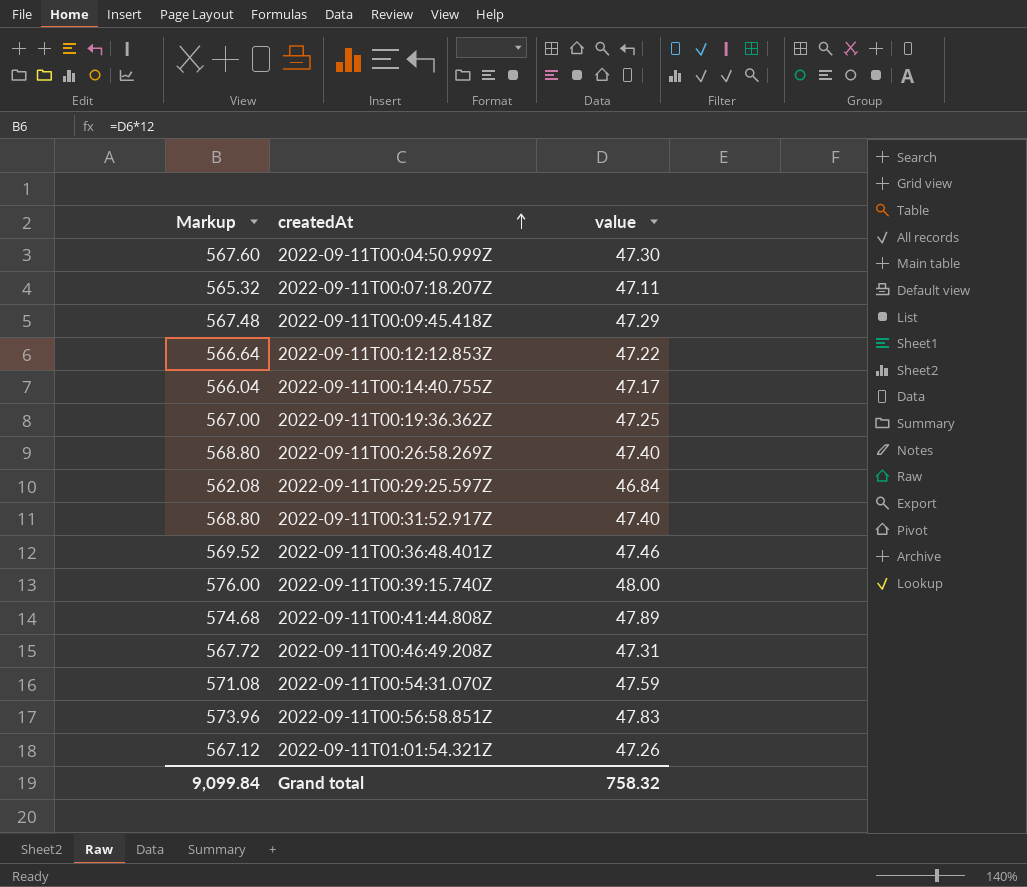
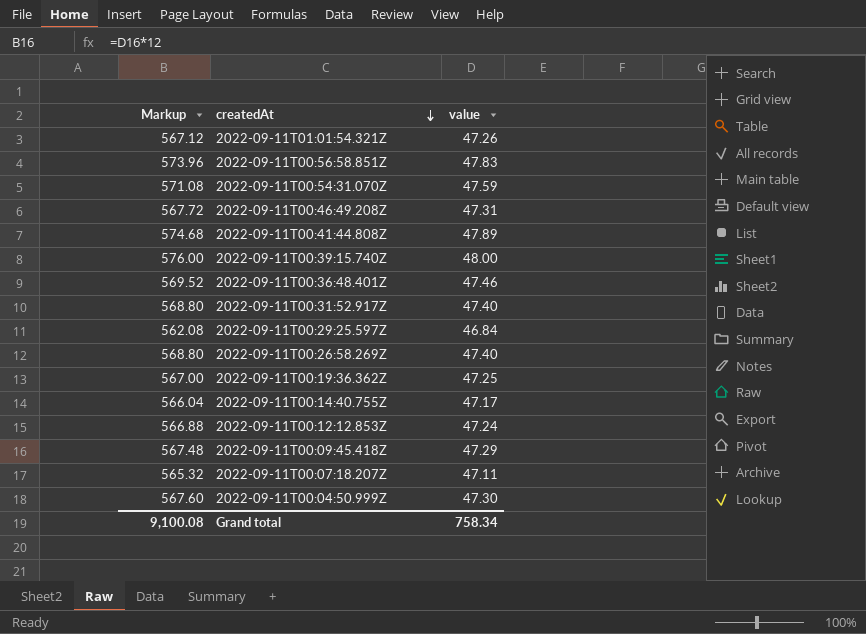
row order: createdAt ascending -> createdAt descending
2022-09-11T00:12:12.853Z | Markup: 566.64 -> 566.88
2022-09-11T00:12:12.853Z | value: 47.22 -> 47.24
Grand total | Markup: 9,099.84 -> 9,100.08
Grand total | value: 758.32 -> 758.34

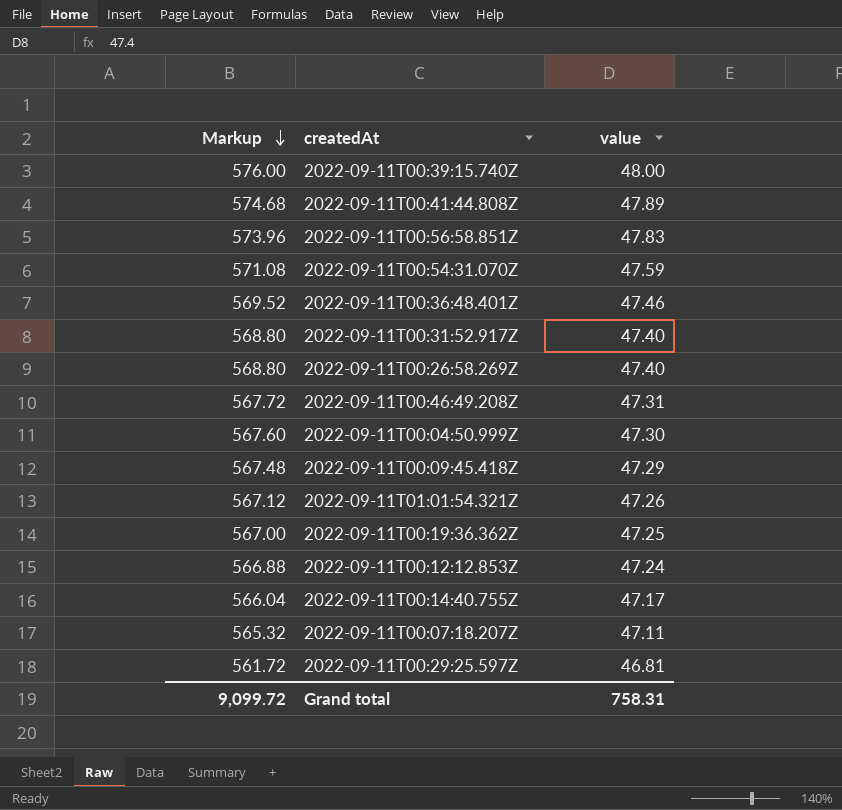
row order: createdAt descending -> Markup descending
2022-09-11T00:29:25.597Z | Markup: 562.08 -> 561.72
2022-09-11T00:29:25.597Z | value: 46.84 -> 46.81
Grand total | Markup: 9,100.08 -> 9,099.72
Grand total | value: 758.34 -> 758.31

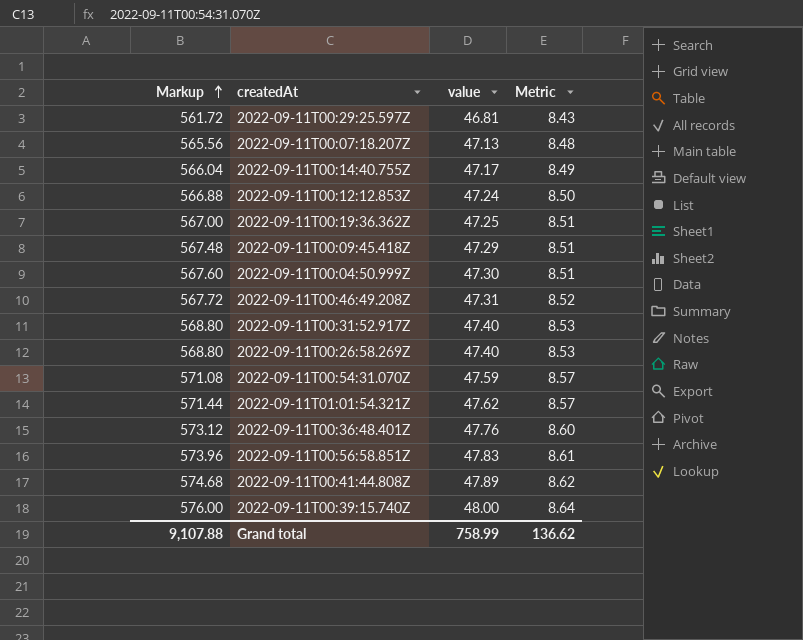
row order: Markup descending -> Markup ascending
column Metric | formula: none -> [value] * 0.18
2022-09-11T00:07:18.207Z | Markup: 565.32 -> 565.56
2022-09-11T00:07:18.207Z | value: 47.11 -> 47.13
2022-09-11T01:01:54.321Z | Markup: 567.12 -> 571.44
2022-09-11T01:01:54.321Z | value: 47.26 -> 47.62
2022-09-11T00:36:48.401Z | Markup: 569.52 -> 573.12
2022-09-11T00:36:48.401Z | value: 47.46 -> 47.76
Grand total | Markup: 9,099.72 -> 9,107.88
Grand total | value: 758.31 -> 758.99

